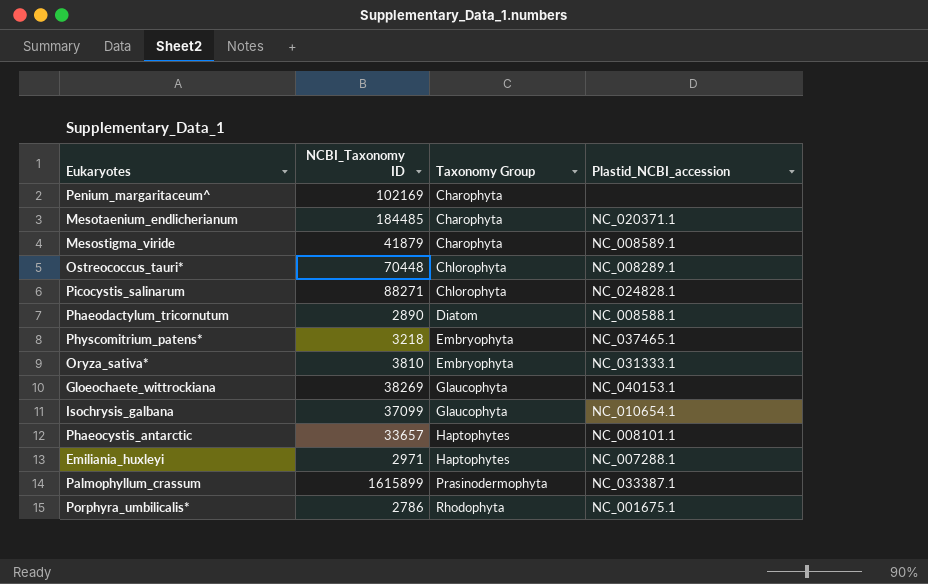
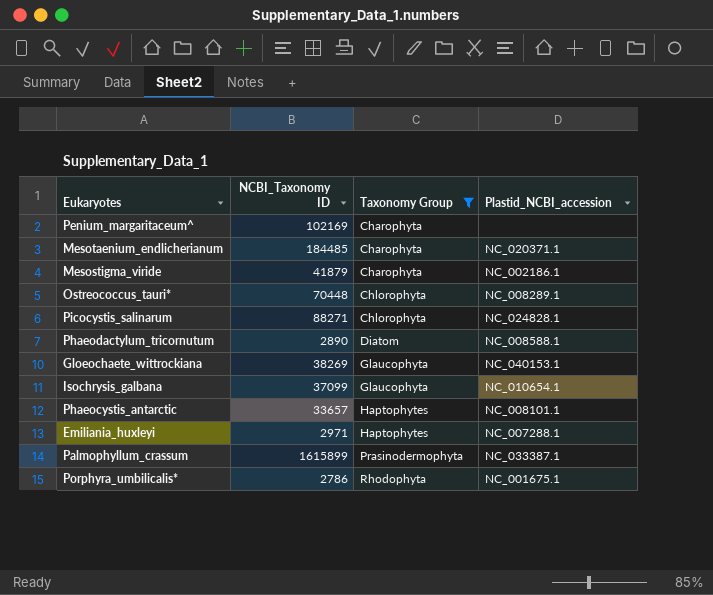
filter: none -> Taxonomy Group != Embryophyta
Mesostigma_viride | Plastid_NCBI_accession: NC_008589.1 -> NC_002186.1

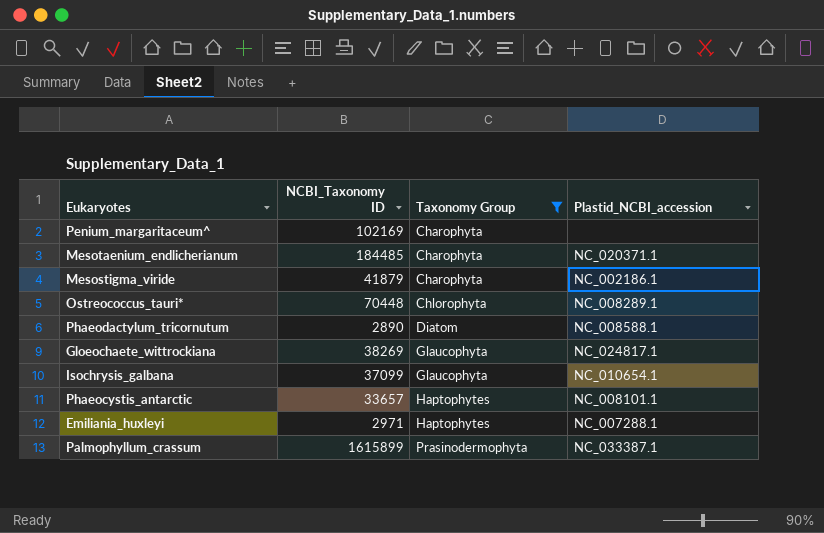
row Picocystis_salinarum: 88271 | Chlorophyta | NC_024828.1 -> none
row Porphyra_umbilicalis*: 2786 | Rhodophyta | NC_001675.1 -> none
Gloeochaete_wittrockiana | Plastid_NCBI_accession: NC_040153.1 -> NC_024817.1

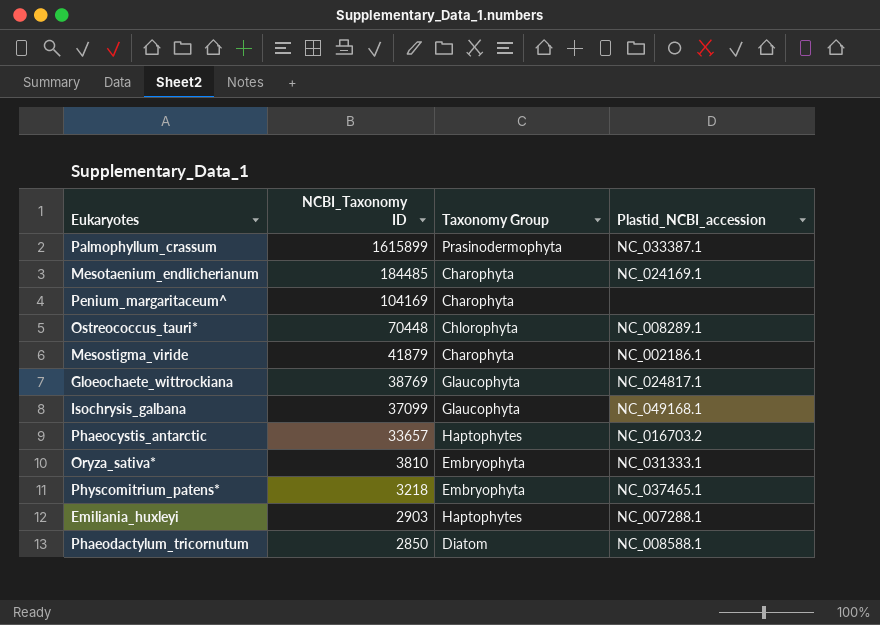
filter: Taxonomy Group != Embryophyta -> none
row order: Taxonomy Group ascending -> NCBI_Taxonomy ID descending
Mesotaenium_endlicherianum | Plastid_NCBI_accession: NC_020371.1 -> NC_024169.1
Penium_margaritaceum^ | NCBI_Taxonomy ID: 102169 -> 104169
Gloeochaete_wittrockiana | NCBI_Taxonomy ID: 38269 -> 38769
Isochrysis_galbana | Plastid_NCBI_accession: NC_010654.1 -> NC_049168.1
Phaeocystis_antarctic | Plastid_NCBI_accession: NC_008101.1 -> NC_016703.2
Emiliania_huxleyi | NCBI_Taxonomy ID: 2971 -> 2903
Phaeodactylum_tricornutum | NCBI_Taxonomy ID: 2890 -> 2850

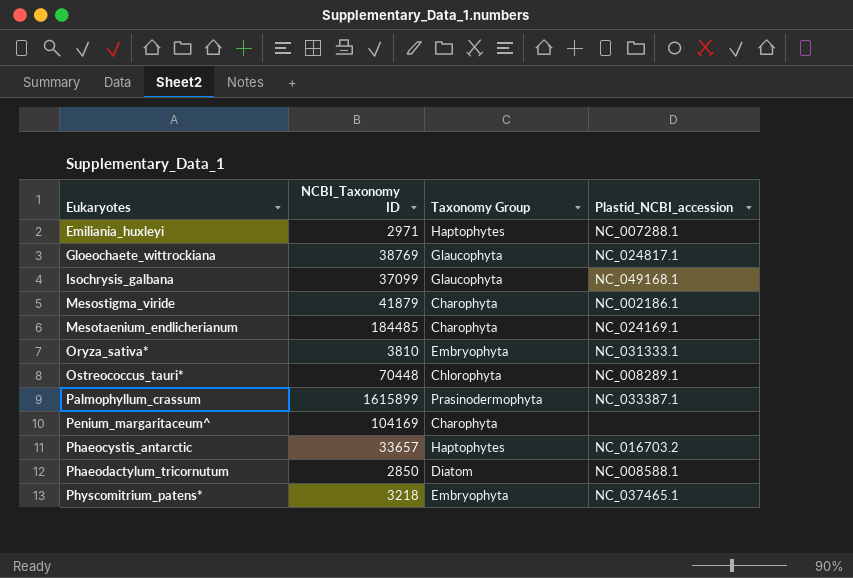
row order: NCBI_Taxonomy ID descending -> Eukaryotes ascending
Emiliania_huxleyi | NCBI_Taxonomy ID: 2903 -> 2971

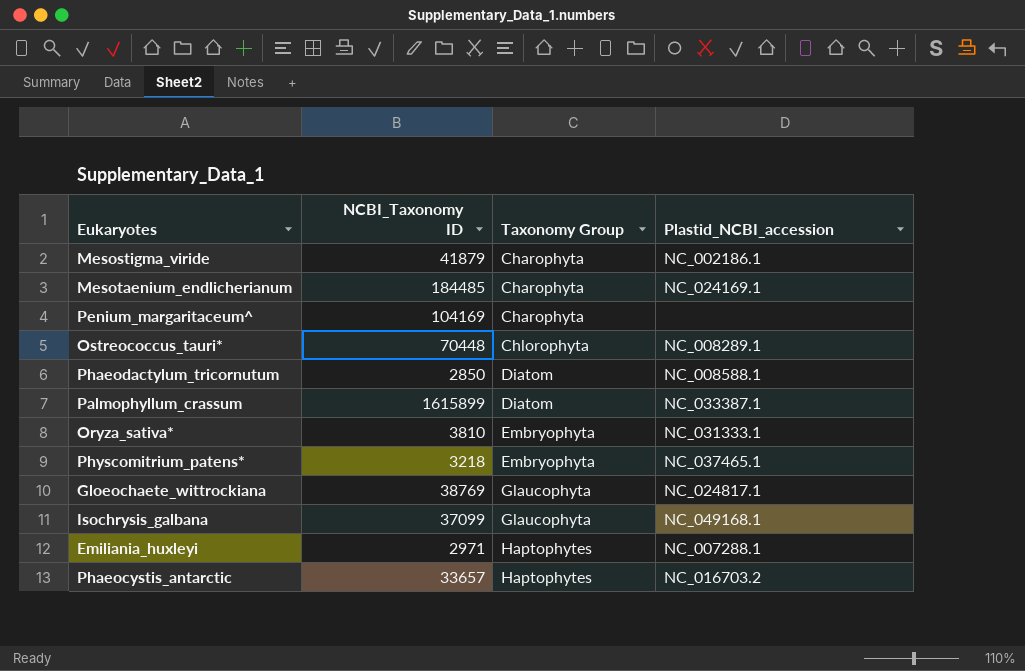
row order: Eukaryotes ascending -> Taxonomy Group ascending
Palmophyllum_crassum | Taxonomy Group: Prasinodermophyta -> Diatom

